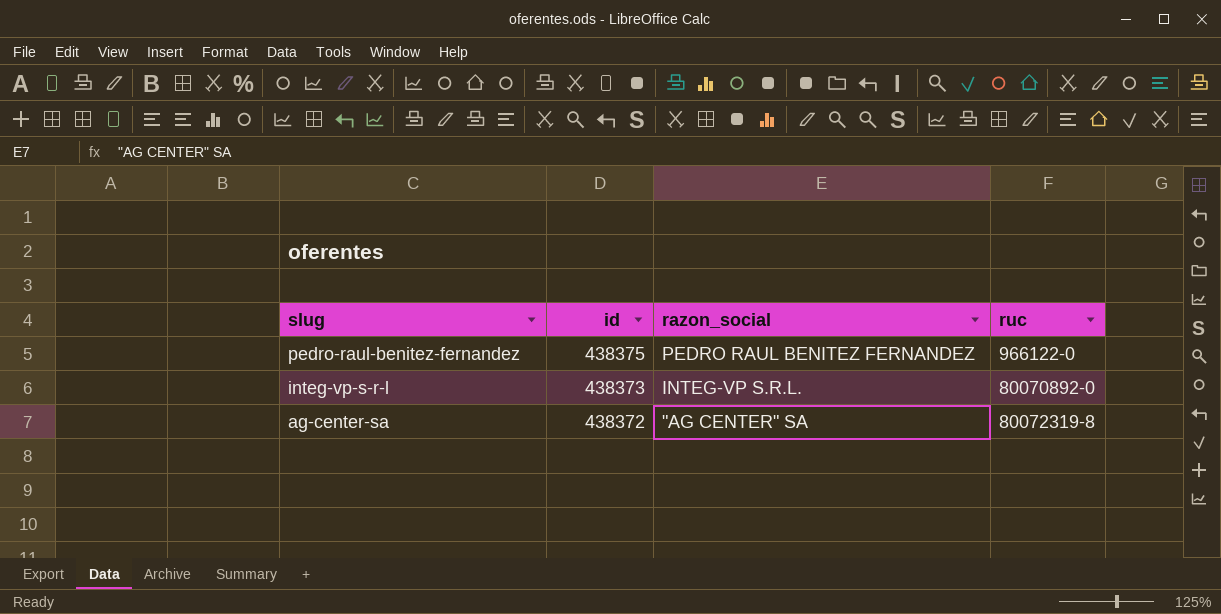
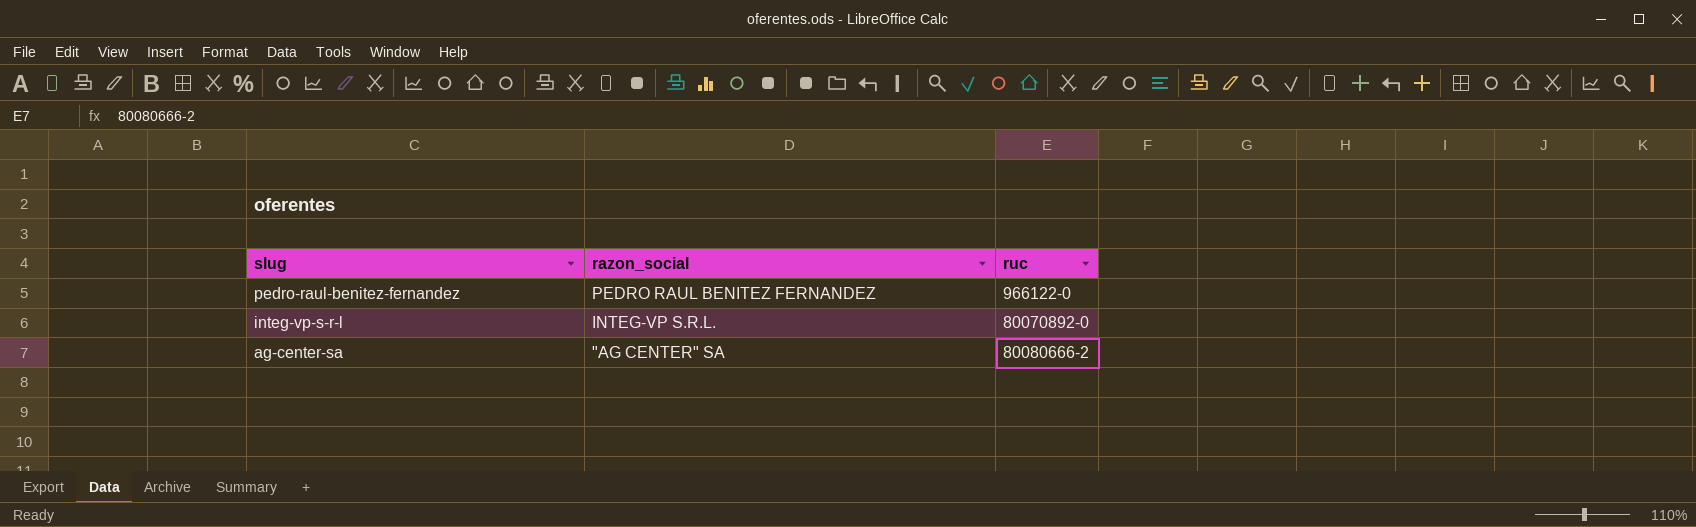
column id | position: 2 -> none
ag-center-sa | ruc: 80072319-8 -> 80080666-2

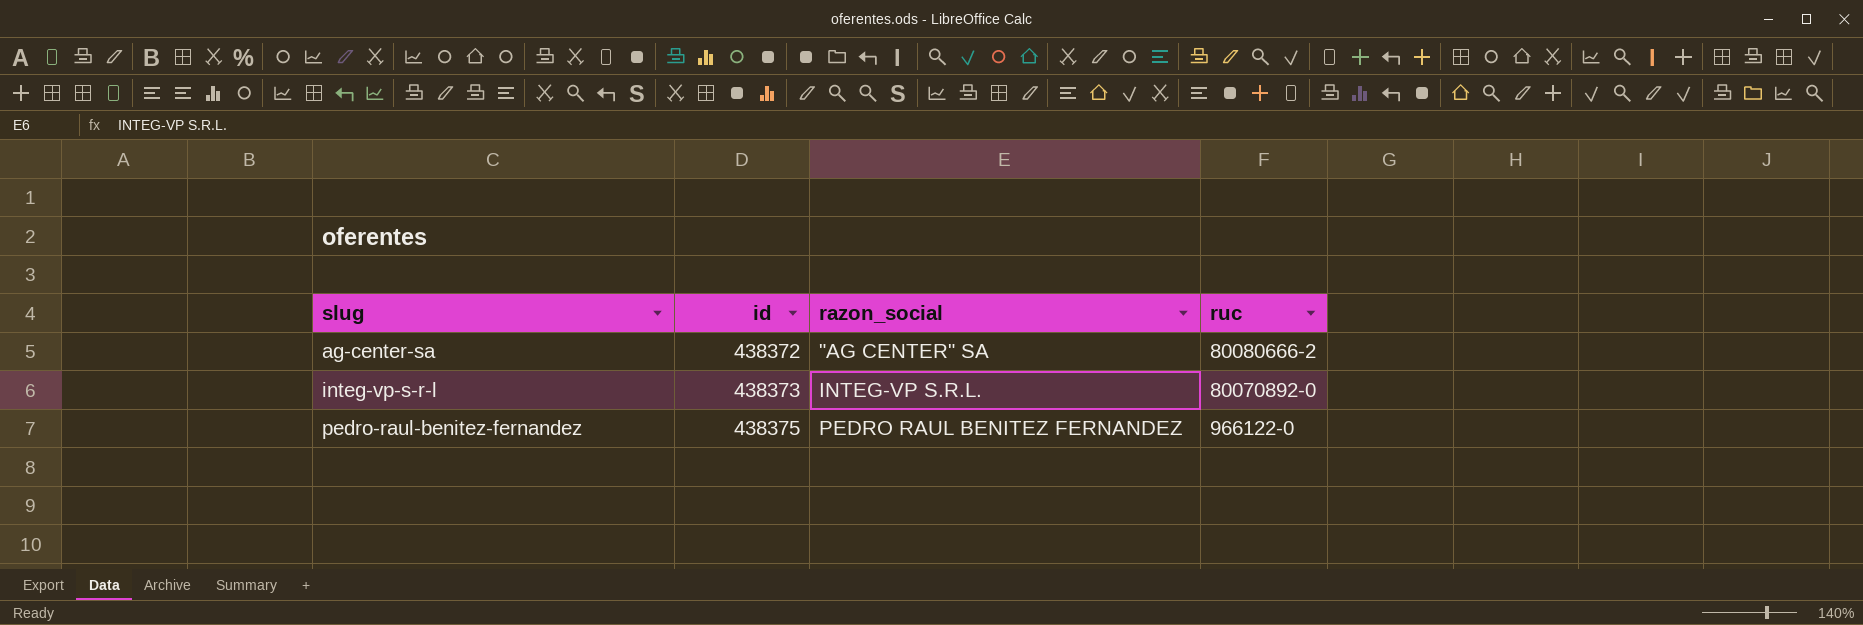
row order: slug descending -> slug ascending
column id | position: none -> 2

